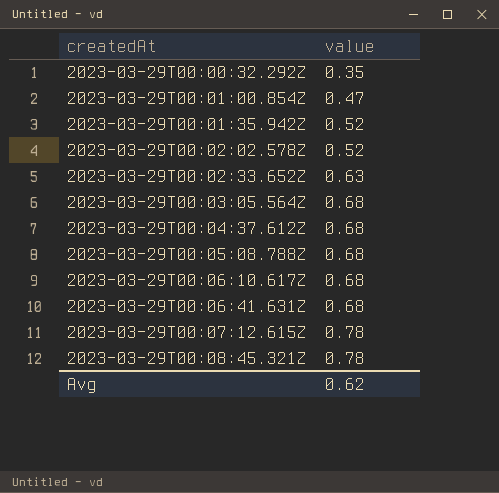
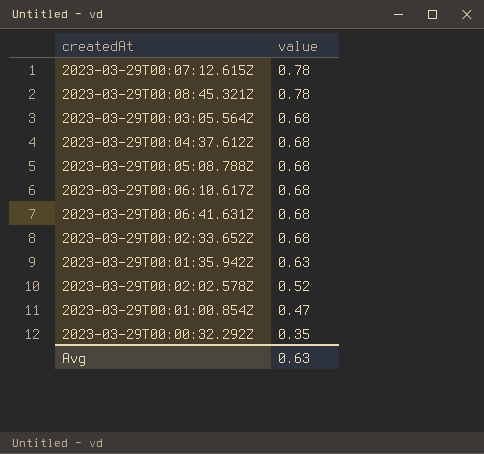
row order: createdAt ascending -> value descending
2023-03-29T00:02:33.652Z | value: 0.63 -> 0.68
2023-03-29T00:01:35.942Z | value: 0.52 -> 0.63
Avg | value: 0.62 -> 0.63

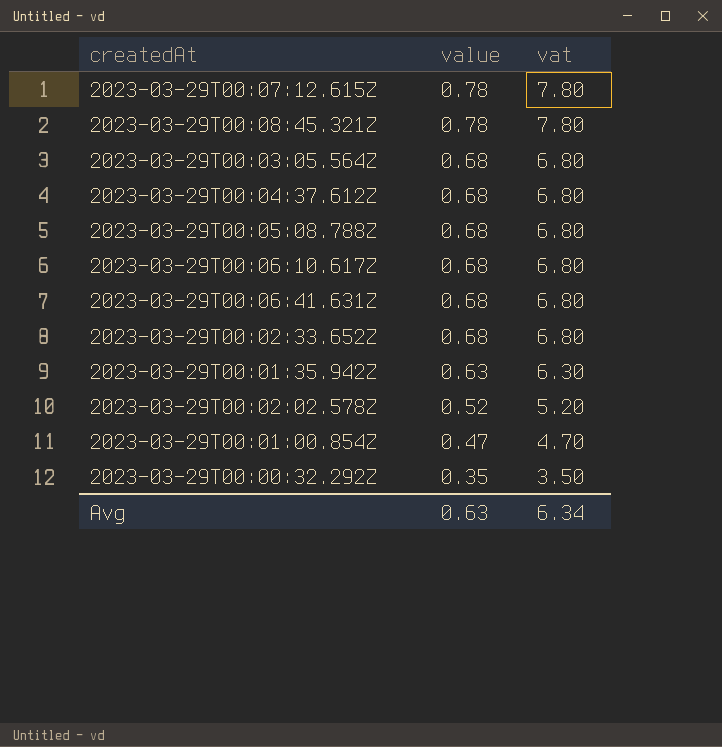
column vat | formula: none -> [value] * 10

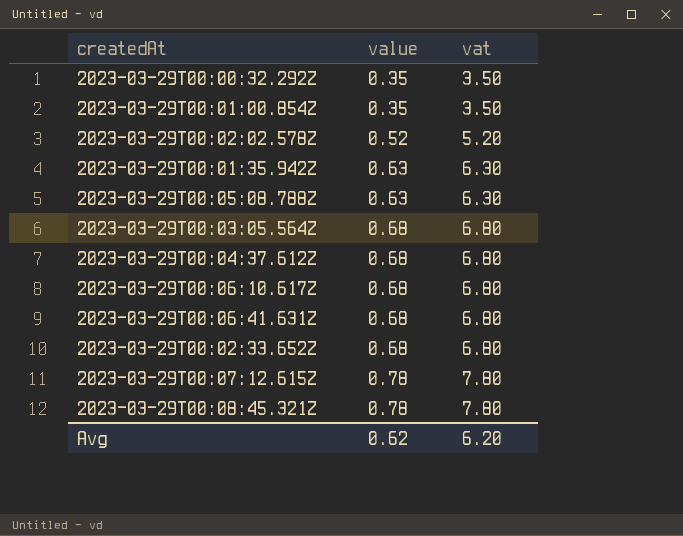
row order: value descending -> value ascending
2023-03-29T00:01:00.854Z | value: 0.47 -> 0.35
2023-03-29T00:01:00.854Z | vat: 4.70 -> 3.50
2023-03-29T00:05:08.788Z | value: 0.68 -> 0.63
2023-03-29T00:05:08.788Z | vat: 6.80 -> 6.30
Avg | value: 0.63 -> 0.62
Avg | vat: 6.34 -> 6.20

